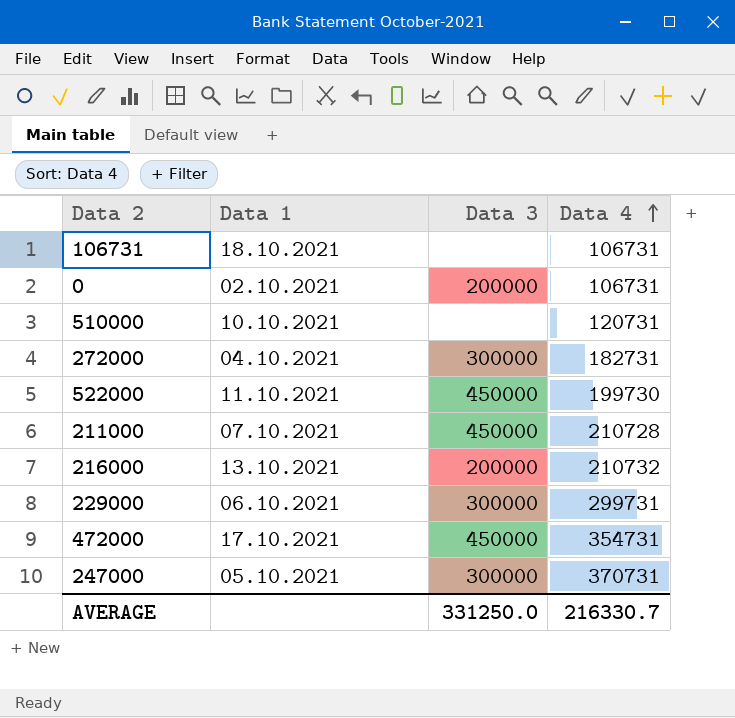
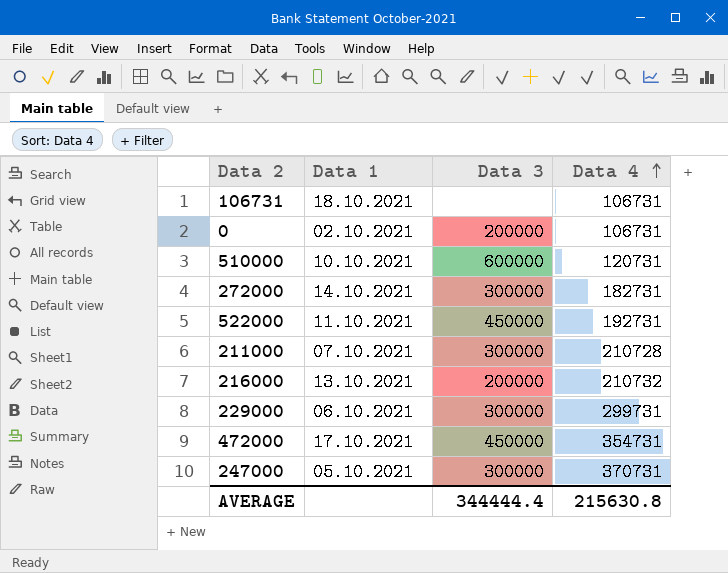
510000 | Data 3: none -> 600000
272000 | Data 1: 04.10.2021 -> 14.10.2021
522000 | Data 4: 199730 -> 192731
211000 | Data 3: 450000 -> 300000
AVERAGE | Data 3: 331250.0 -> 344444.4
AVERAGE | Data 4: 216330.7 -> 215630.8

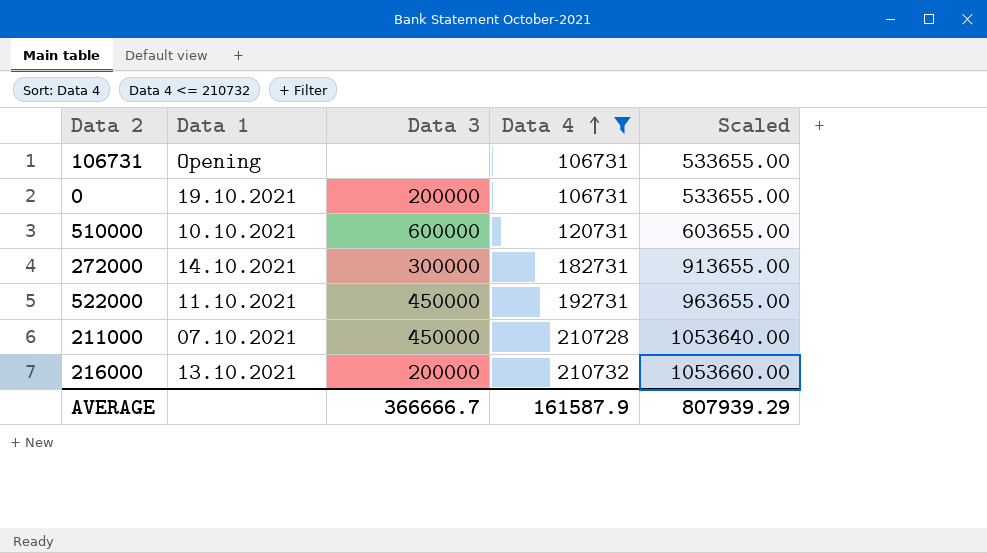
filter: none -> Data 4 <= 210732
column Scaled | formula: none -> [Data 4] * 5
106731 | Data 1: 18.10.2021 -> Opening
0 | Data 1: 02.10.2021 -> 19.10.2021
211000 | Data 3: 300000 -> 450000
AVERAGE | Data 3: 344444.4 -> 366666.7
AVERAGE | Data 4: 215630.8 -> 161587.9

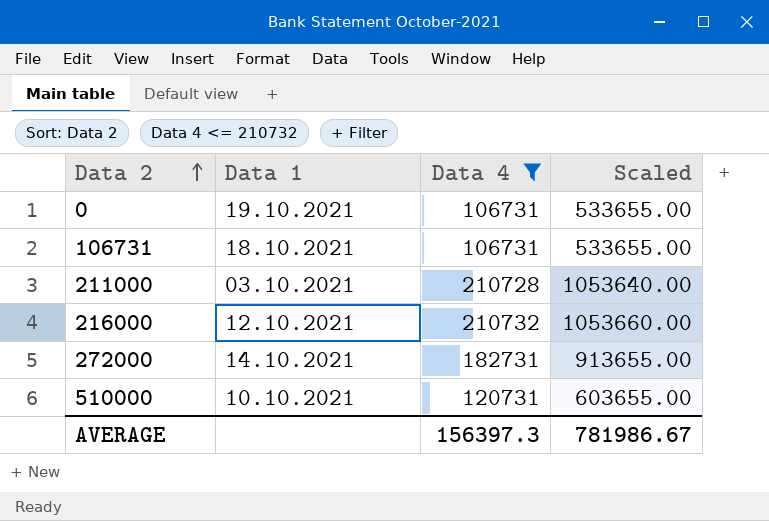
row order: Data 4 ascending -> Data 2 ascending
column Data 3 | position: 3 -> none
row 522000: 11.10.2021 | 450000 | 192731 | 963655.00 -> none
106731 | Data 1: Opening -> 18.10.2021
211000 | Data 1: 07.10.2021 -> 03.10.2021
216000 | Data 1: 13.10.2021 -> 12.10.2021
AVERAGE | Data 4: 161587.9 -> 156397.3
AVERAGE | Scaled: 807939.29 -> 781986.67

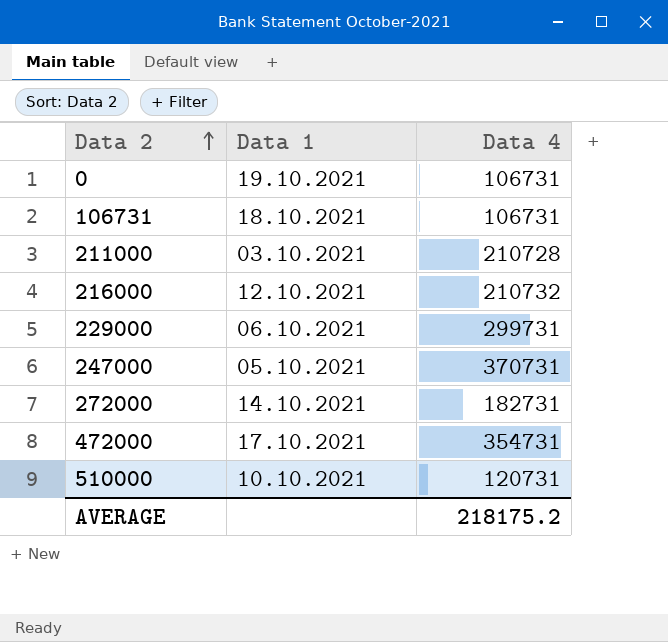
filter: Data 4 <= 210732 -> none
column Scaled | formula: [Data 4] * 5 -> none
AVERAGE | Data 4: 156397.3 -> 218175.2

